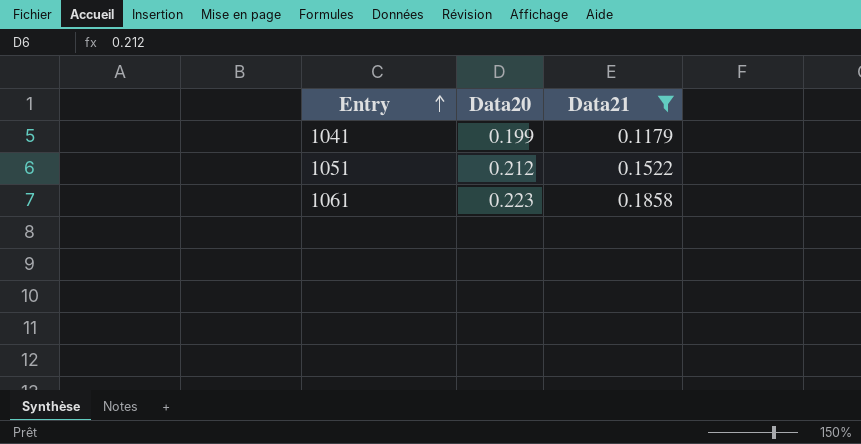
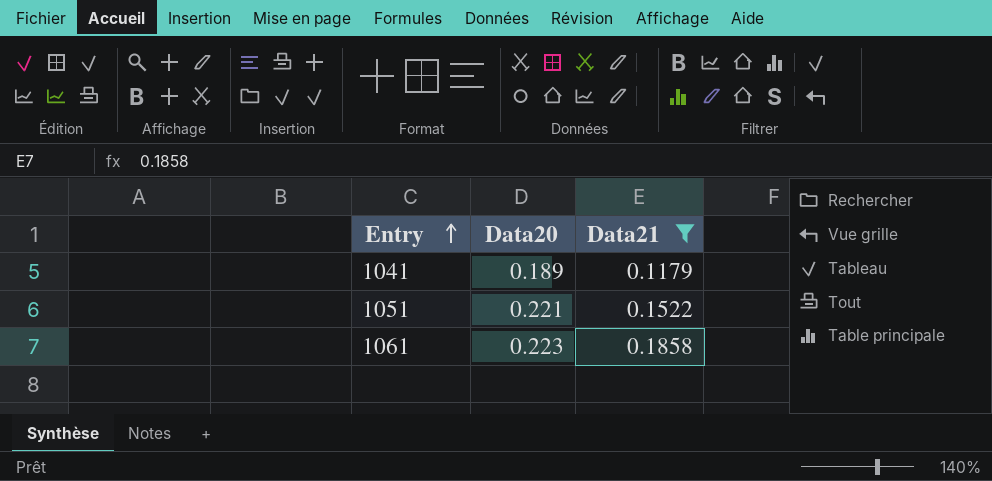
1041 | Data20: 0.199 -> 0.189
1051 | Data20: 0.212 -> 0.221

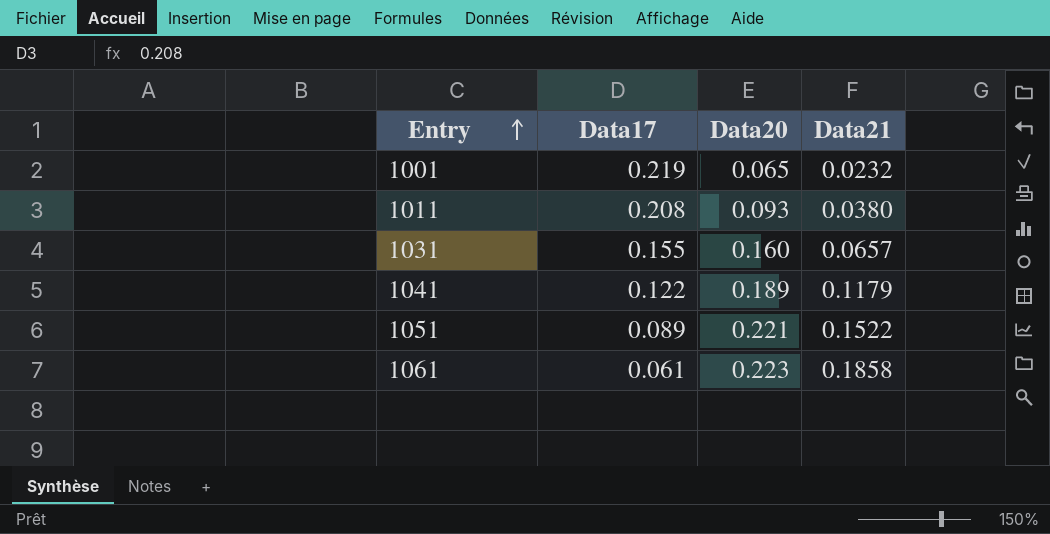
filter: Data21 >= 0.1179 -> none
column Data17 | position: none -> 2

